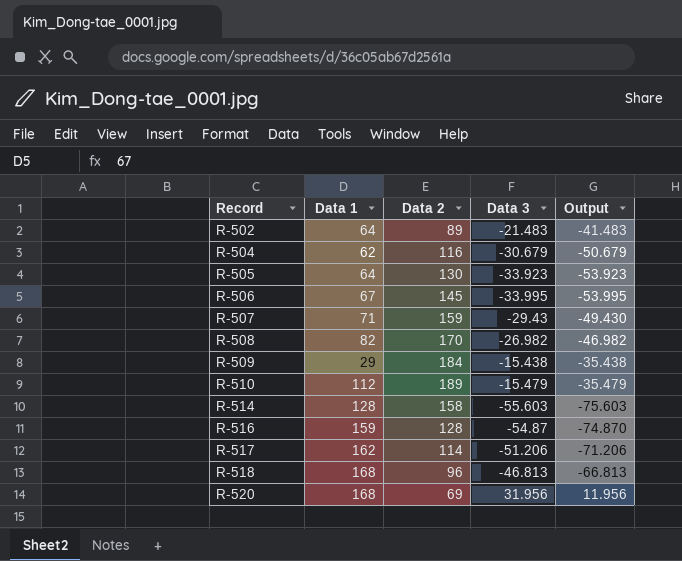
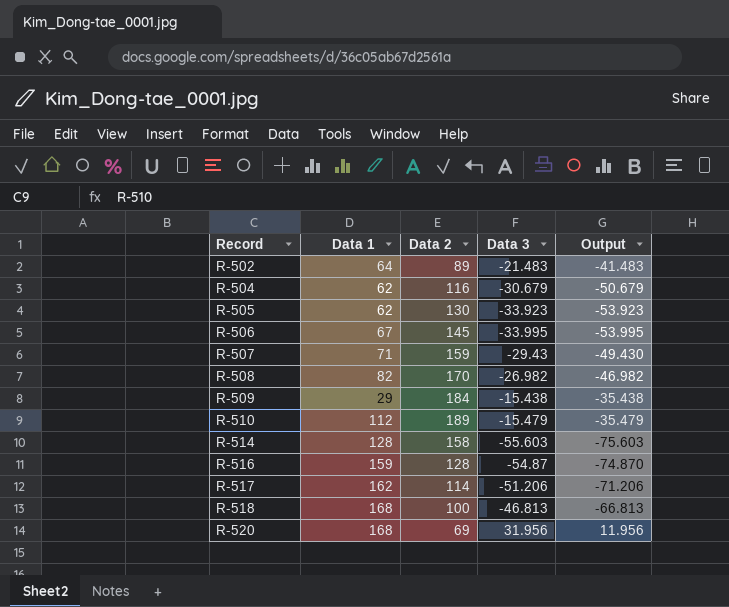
R-505 | Data 1: 64 -> 62
R-518 | Data 2: 96 -> 100

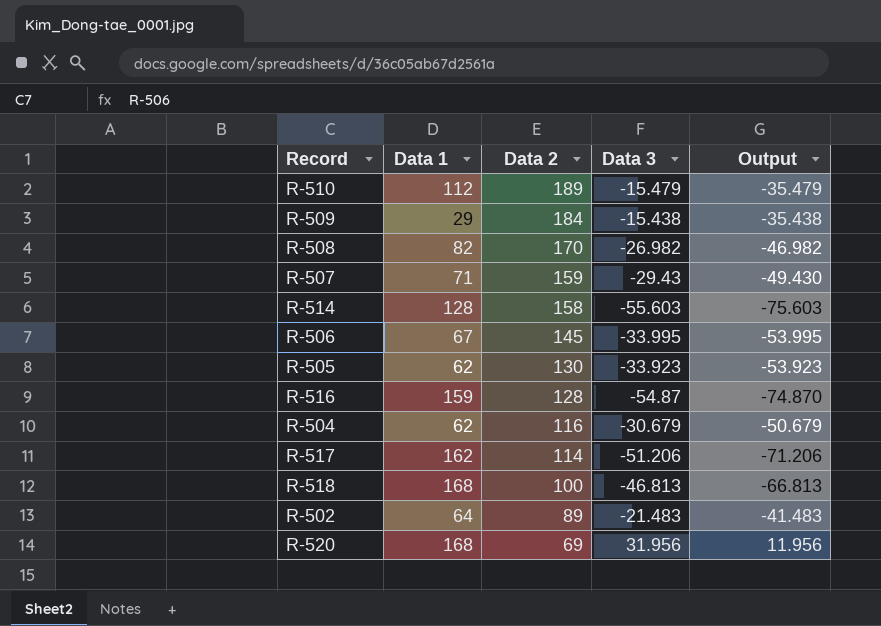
row order: Record ascending -> Data 2 descending

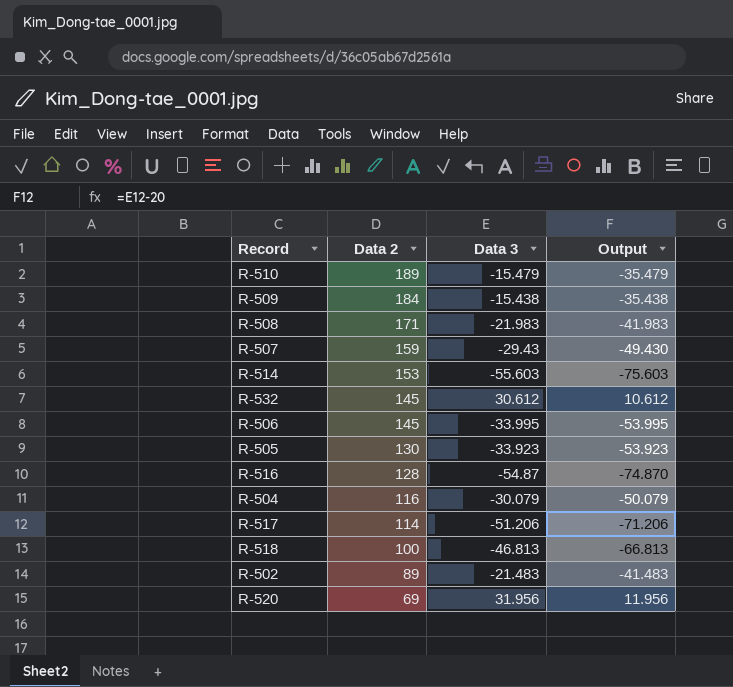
column Data 1 | position: 2 -> none
R-508 | Data 2: 170 -> 171
R-508 | Data 3: -26.982 -> -21.983
R-508 | Output: -46.982 -> -41.983
R-514 | Data 2: 158 -> 153
row R-532: none -> 145 | 30.612 | 10.612
R-504 | Data 3: -30.679 -> -30.079
R-504 | Output: -50.679 -> -50.079

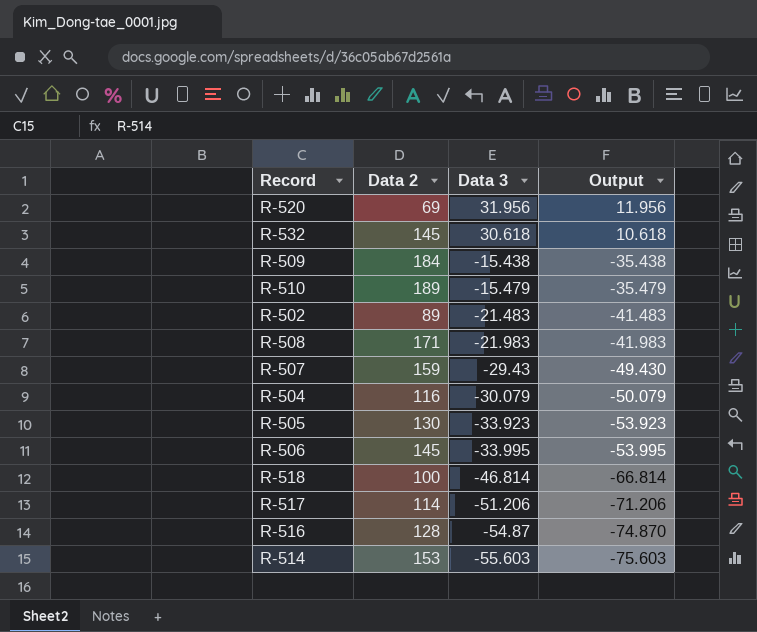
row order: Data 2 descending -> Data 3 descending
R-532 | Data 3: 30.612 -> 30.618
R-532 | Output: 10.612 -> 10.618
R-518 | Data 3: -46.813 -> -46.814
R-518 | Output: -66.813 -> -66.814

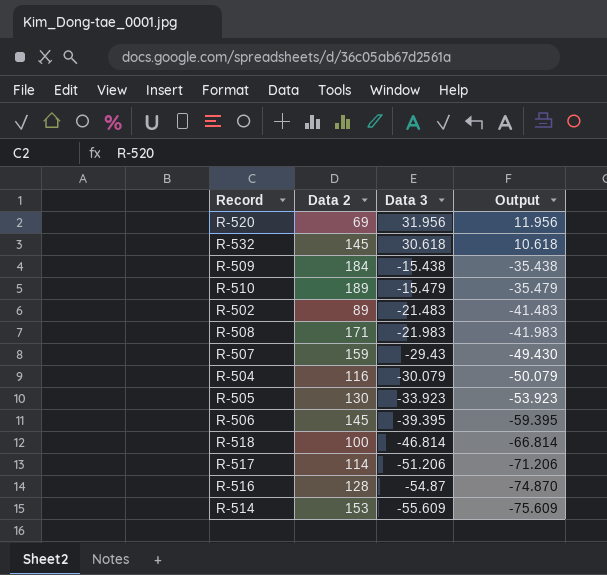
R-506 | Data 3: -33.995 -> -39.395
R-506 | Output: -53.995 -> -59.395
R-514 | Data 3: -55.603 -> -55.609
R-514 | Output: -75.603 -> -75.609

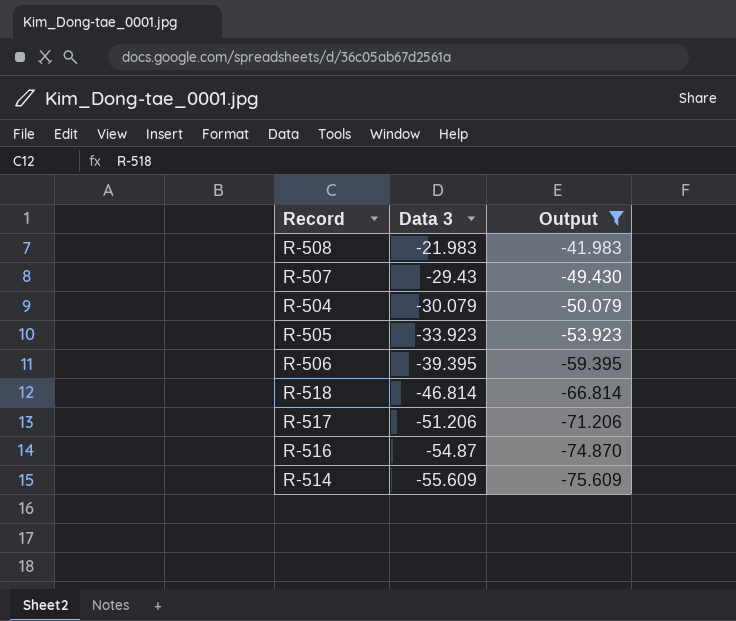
filter: none -> Output <= -41.983
column Data 2 | position: 2 -> none

